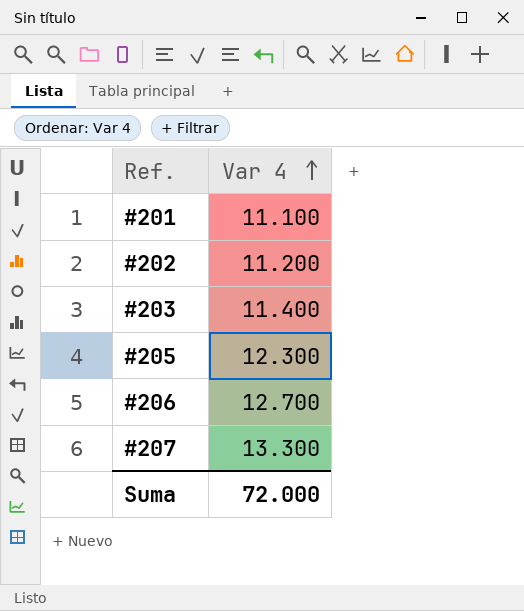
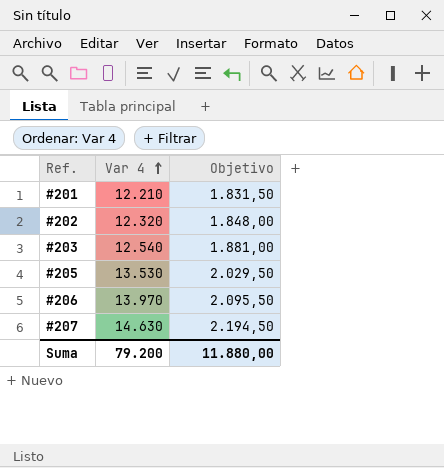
column Objetivo | formula: none -> [Var 4] * 0,15
#201 | Var 4: 11.100 -> 12.210
#202 | Var 4: 11.200 -> 12.320
#203 | Var 4: 11.400 -> 12.540
#205 | Var 4: 12.300 -> 13.530
#206 | Var 4: 12.700 -> 13.970
#207 | Var 4: 13.300 -> 14.630
Suma | Var 4: 72.000 -> 79.200

